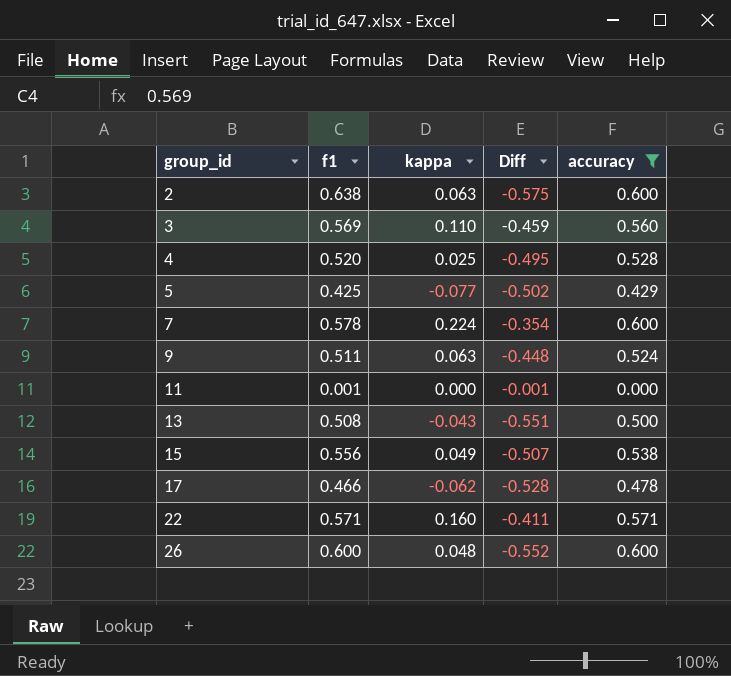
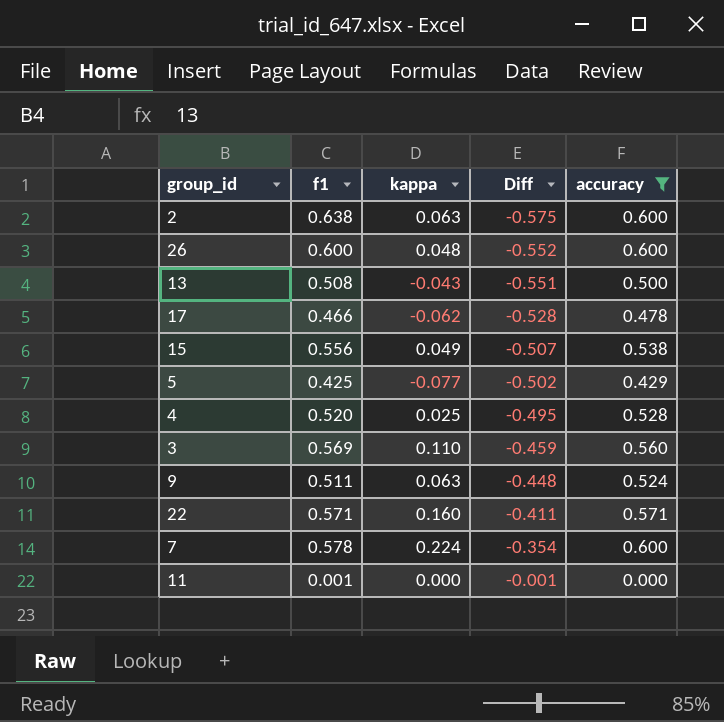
row order: group_id ascending -> Diff ascending

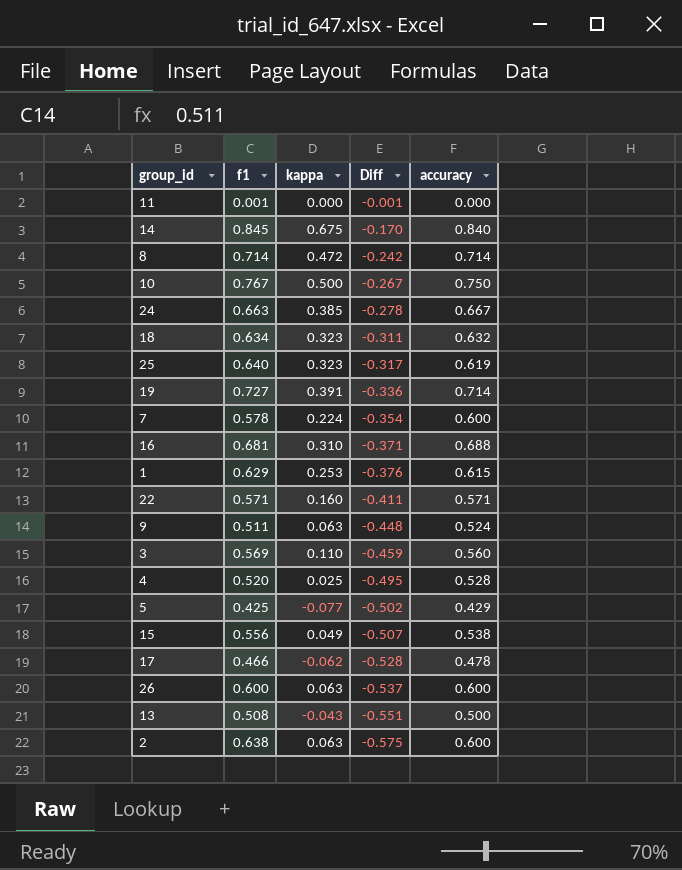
filter: accuracy <= 0.600 -> none
row order: Diff ascending -> Diff descending
26 | kappa: 0.048 -> 0.063
26 | Diff: -0.552 -> -0.537

